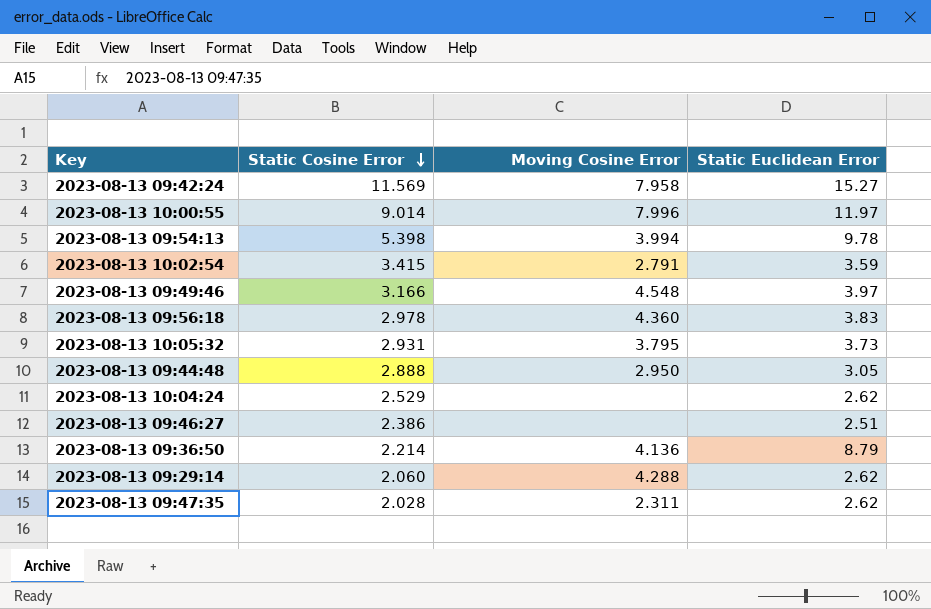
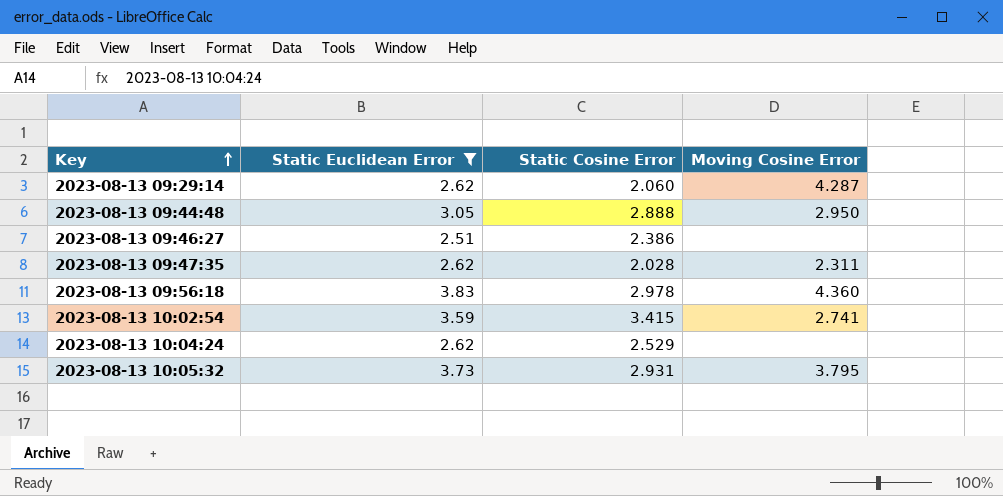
filter: none -> Static Euclidean Error <= 3.83
row order: Static Cosine Error descending -> Key ascending
column Static Euclidean Error | position: 4 -> 2
2023-08-13 09:29:14 | Moving Cosine Error: 4.288 -> 4.287
2023-08-13 10:02:54 | Moving Cosine Error: 2.791 -> 2.741

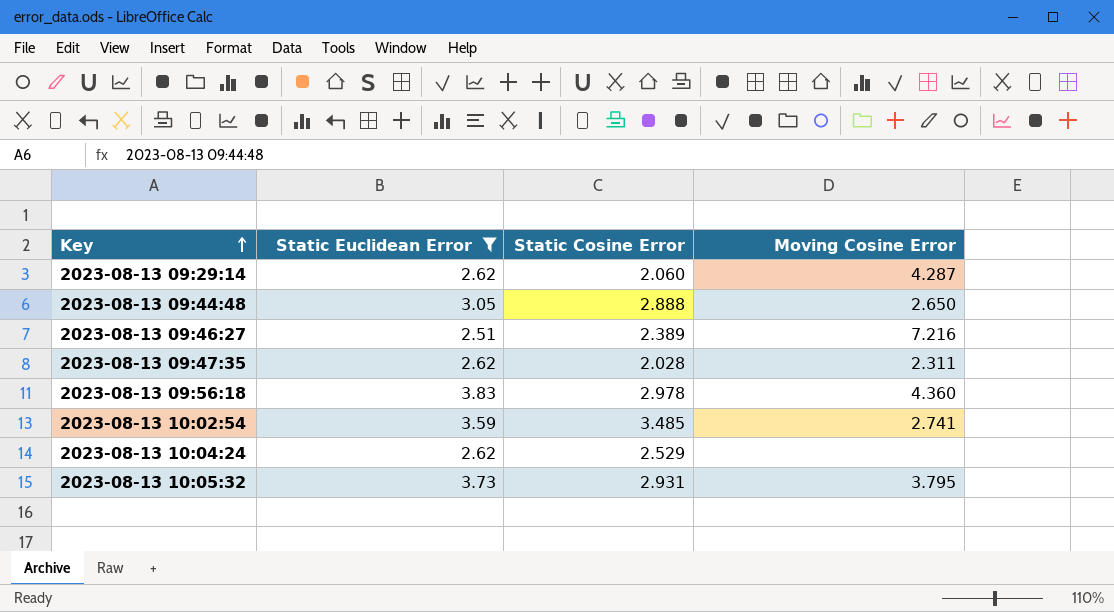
2023-08-13 09:44:48 | Moving Cosine Error: 2.950 -> 2.650
2023-08-13 09:46:27 | Static Cosine Error: 2.386 -> 2.389
2023-08-13 09:46:27 | Moving Cosine Error: none -> 7.216
2023-08-13 10:02:54 | Static Cosine Error: 3.415 -> 3.485

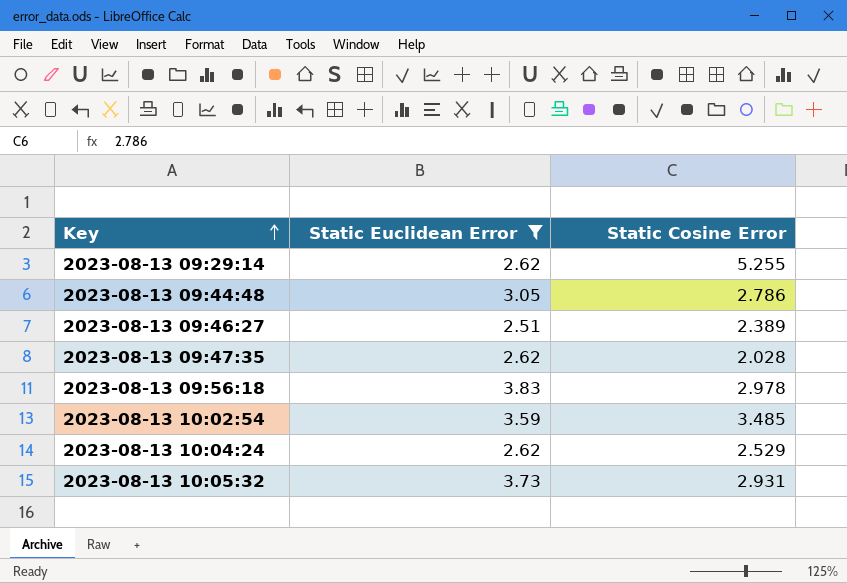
column Moving Cosine Error | position: 4 -> none
2023-08-13 09:29:14 | Static Cosine Error: 2.060 -> 5.255
2023-08-13 09:44:48 | Static Cosine Error: 2.888 -> 2.786

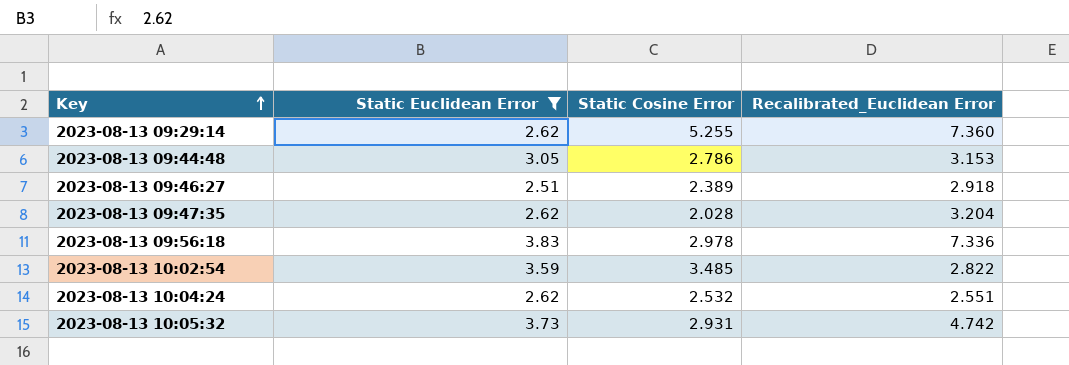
column Recalibrated_Euclidean Error | position: none -> 4
2023-08-13 10:04:24 | Static Cosine Error: 2.529 -> 2.532

